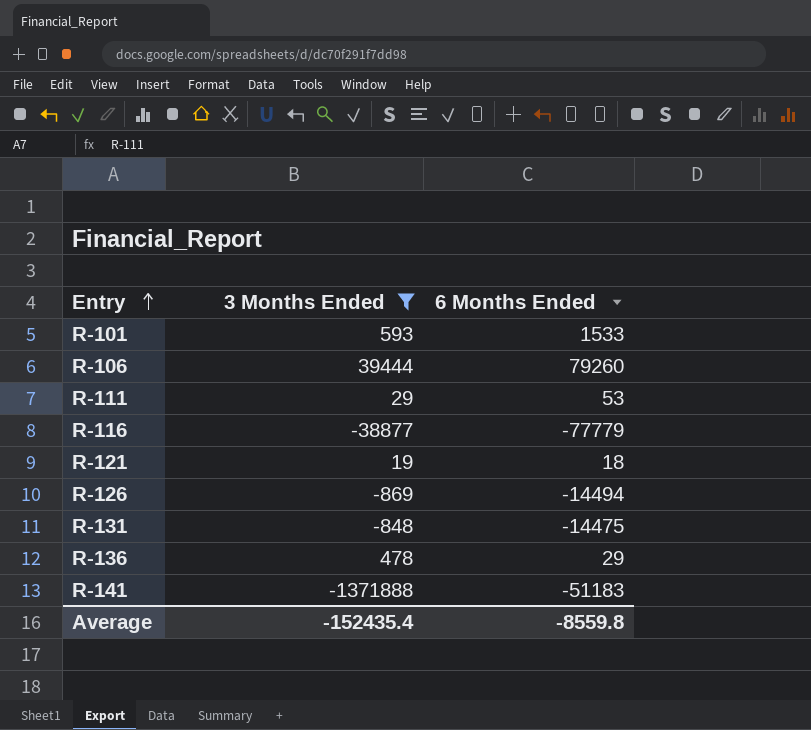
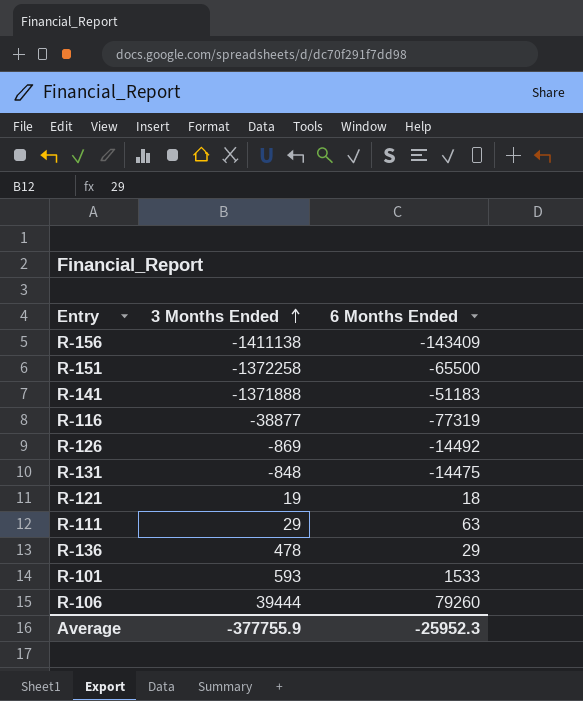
filter: 3 Months Ended >= -1371888 -> none
row order: Entry ascending -> 3 Months Ended ascending
R-116 | 6 Months Ended: -77779 -> -77319
R-126 | 6 Months Ended: -14494 -> -14492
R-111 | 6 Months Ended: 53 -> 63
Average | 3 Months Ended: -152435.4 -> -377755.9
Average | 6 Months Ended: -8559.8 -> -25952.3

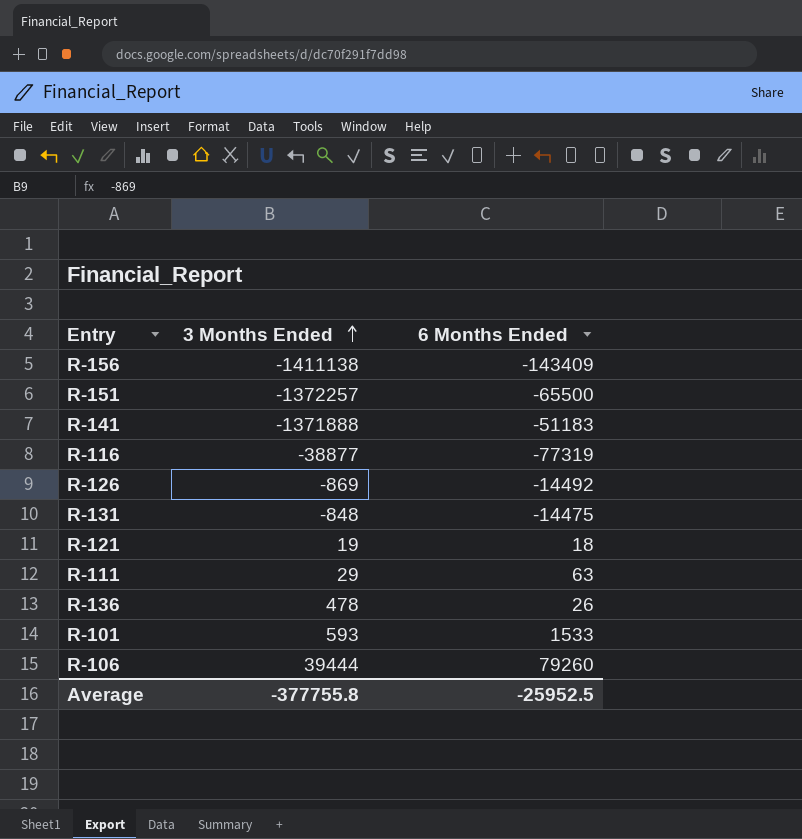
R-151 | 3 Months Ended: -1372258 -> -1372257
R-136 | 6 Months Ended: 29 -> 26
Average | 3 Months Ended: -377755.9 -> -377755.8
Average | 6 Months Ended: -25952.3 -> -25952.5

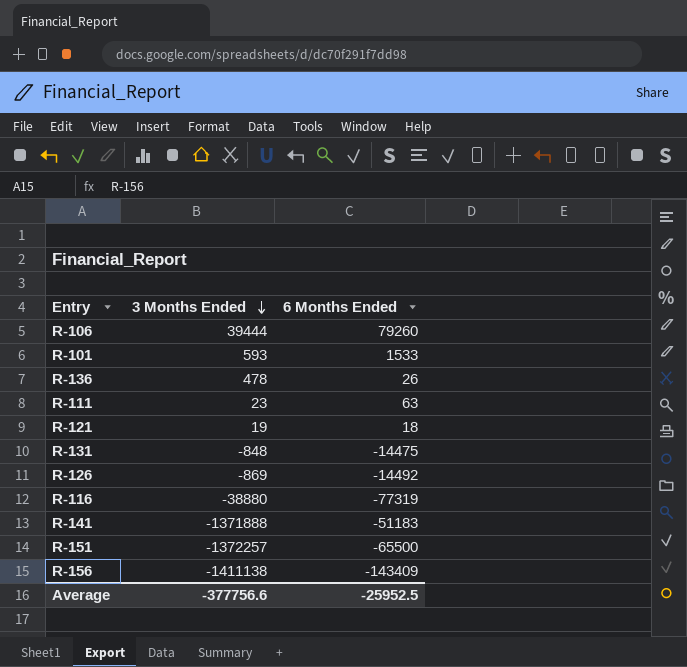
row order: 3 Months Ended ascending -> 3 Months Ended descending
R-111 | 3 Months Ended: 29 -> 23
R-116 | 3 Months Ended: -38877 -> -38880
Average | 3 Months Ended: -377755.8 -> -377756.6

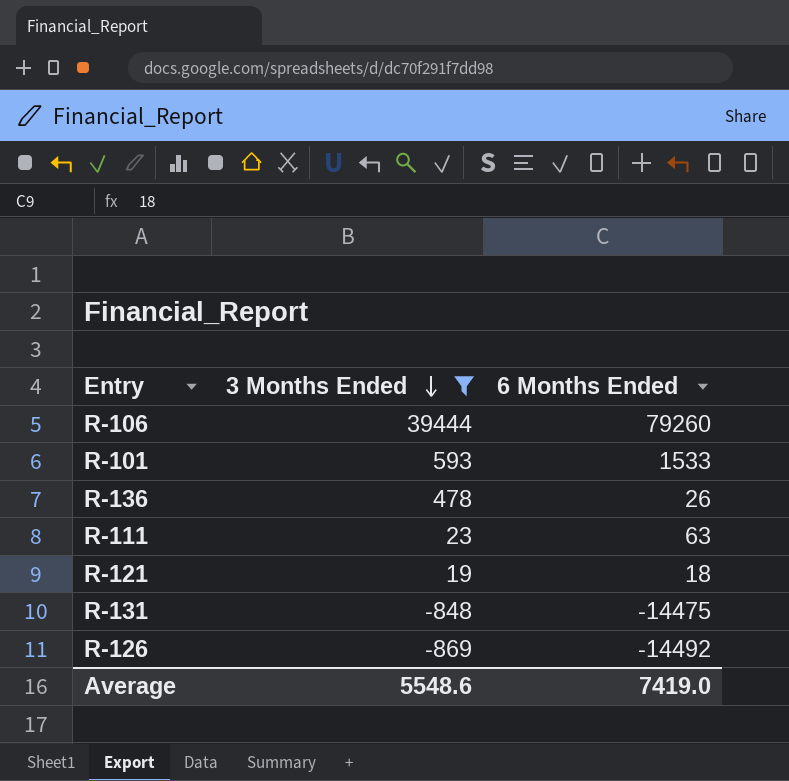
filter: none -> 3 Months Ended >= -869
Average | 3 Months Ended: -377756.6 -> 5548.6
Average | 6 Months Ended: -25952.5 -> 7419.0

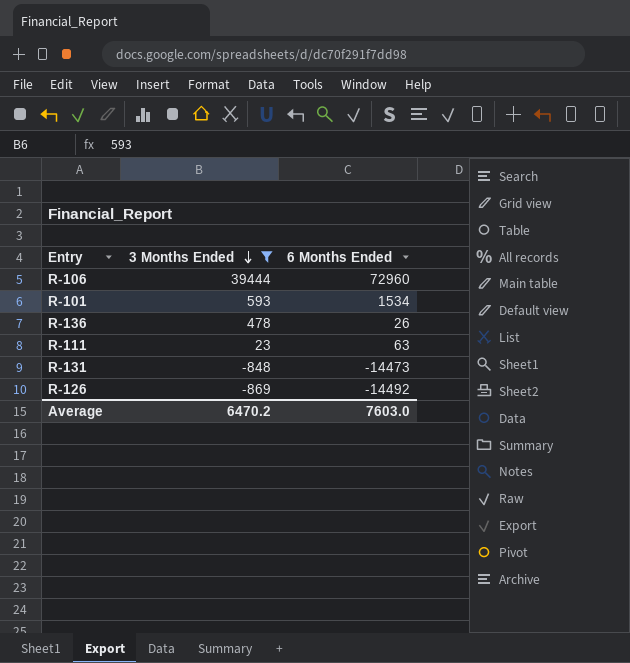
row R-121: 19 | 18 -> none
R-106 | 6 Months Ended: 79260 -> 72960
R-101 | 6 Months Ended: 1533 -> 1534
R-131 | 6 Months Ended: -14475 -> -14473
Average | 3 Months Ended: 5548.6 -> 6470.2
Average | 6 Months Ended: 7419.0 -> 7603.0

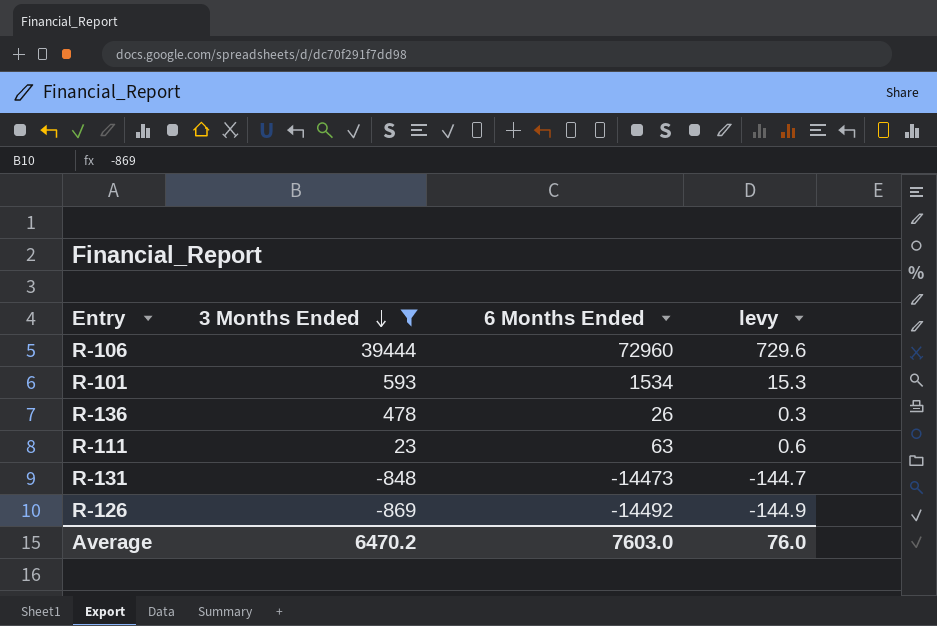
column levy | formula: none -> [6 Months Ended] * 0.01

